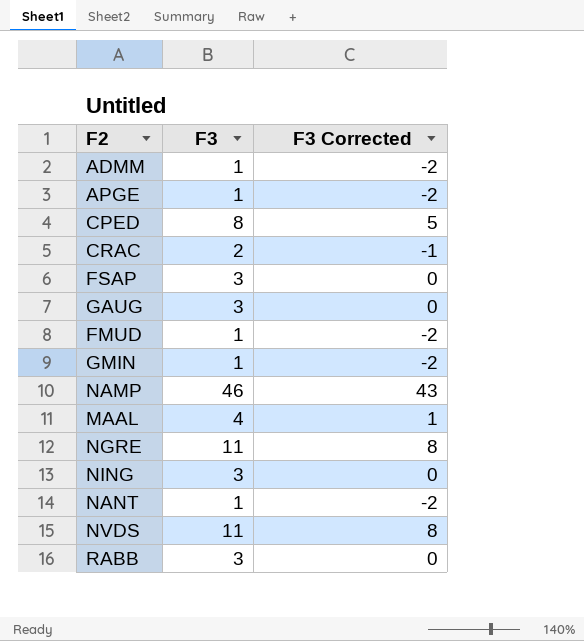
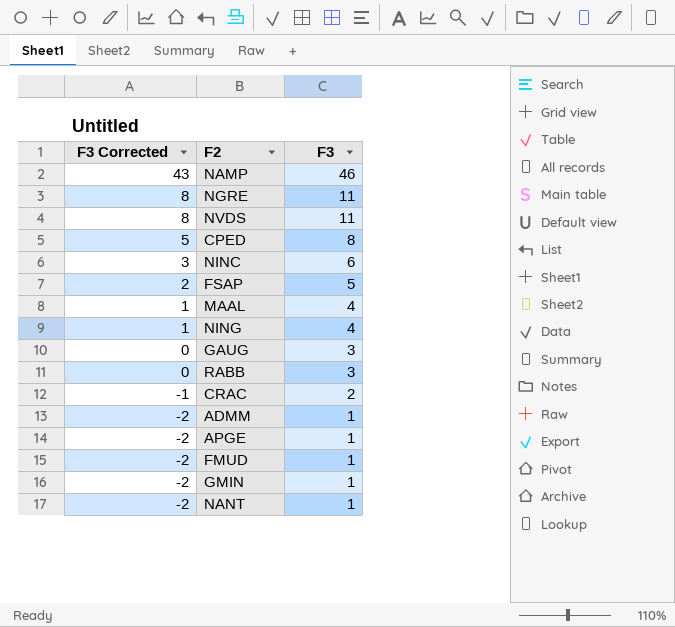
row order: none -> F3 Corrected descending
column F3 Corrected | position: 3 -> 1
row NINC: none -> 3 | 6
FSAP | F3 Corrected: 0 -> 2
FSAP | F3: 3 -> 5
NING | F3 Corrected: 0 -> 1
NING | F3: 3 -> 4

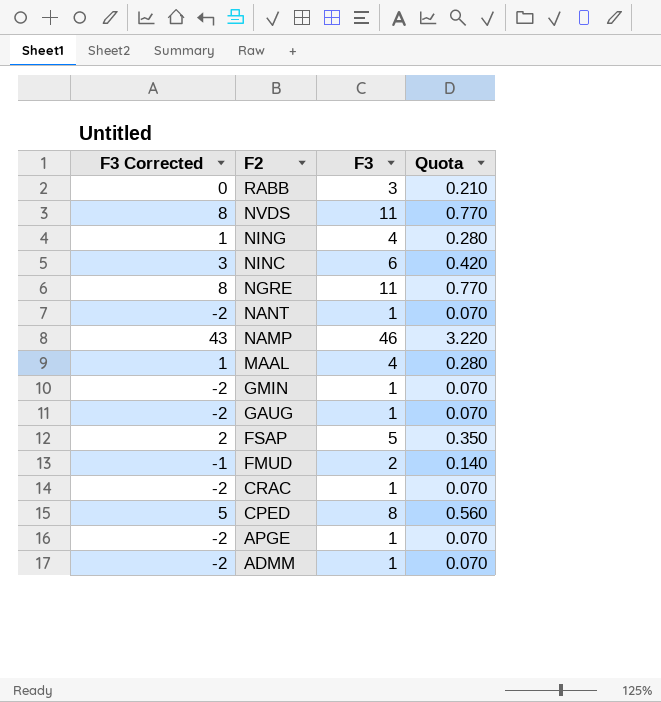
row order: F3 Corrected descending -> F2 descending
column Quota | formula: none -> [F3] * 0.07
GAUG | F3 Corrected: 0 -> -2
GAUG | F3: 3 -> 1
FMUD | F3 Corrected: -2 -> -1
FMUD | F3: 1 -> 2
CRAC | F3 Corrected: -1 -> -2
CRAC | F3: 2 -> 1

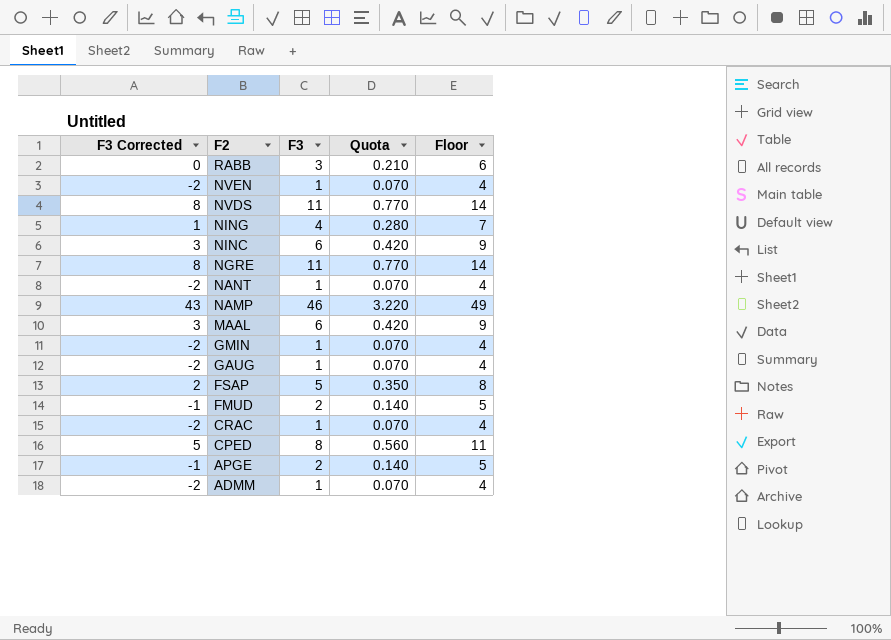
column Floor | formula: none -> [F3] + 3
row NVEN: none -> -2 | 1 | 0.070 | 4
MAAL | F3 Corrected: 1 -> 3
MAAL | F3: 4 -> 6
MAAL | Quota: 0.280 -> 0.420
APGE | F3 Corrected: -2 -> -1
APGE | F3: 1 -> 2
APGE | Quota: 0.070 -> 0.140

